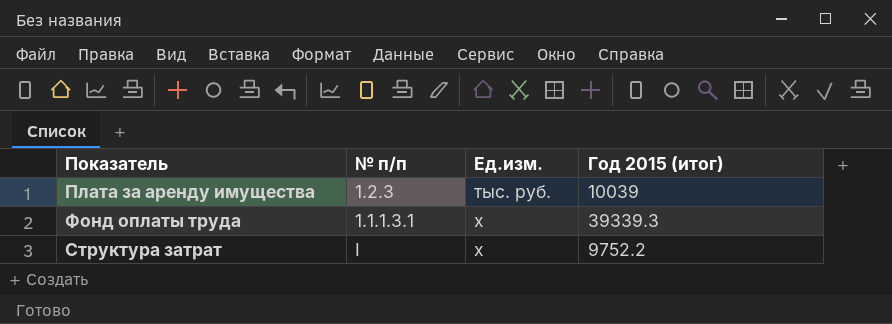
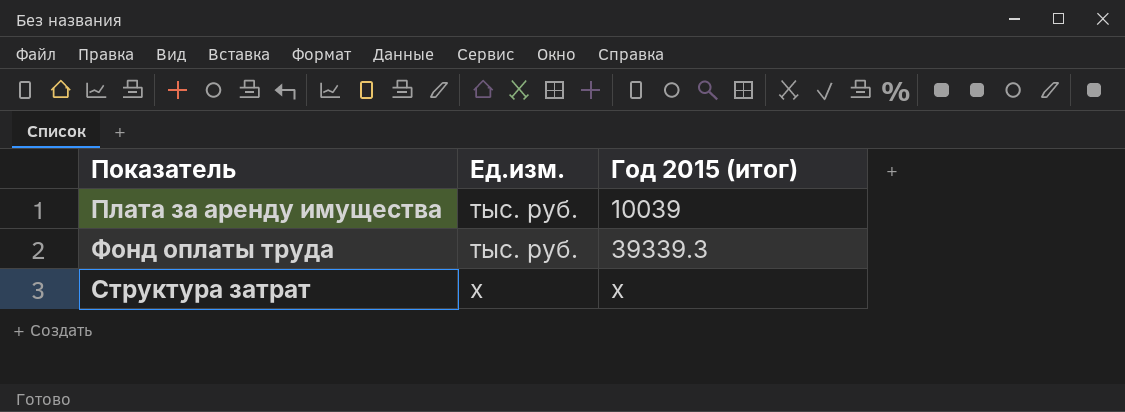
column № п/п | position: 2 -> none
Фонд оплаты труда | Ед.изм.: х -> тыс. руб.
Структура затрат | Год 2015 (итог): 9752.2 -> х

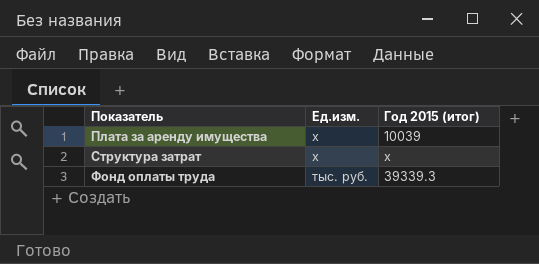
row order: Ед.изм. ascending -> Показатель ascending
Плата за аренду имущества | Ед.изм.: тыс. руб. -> х

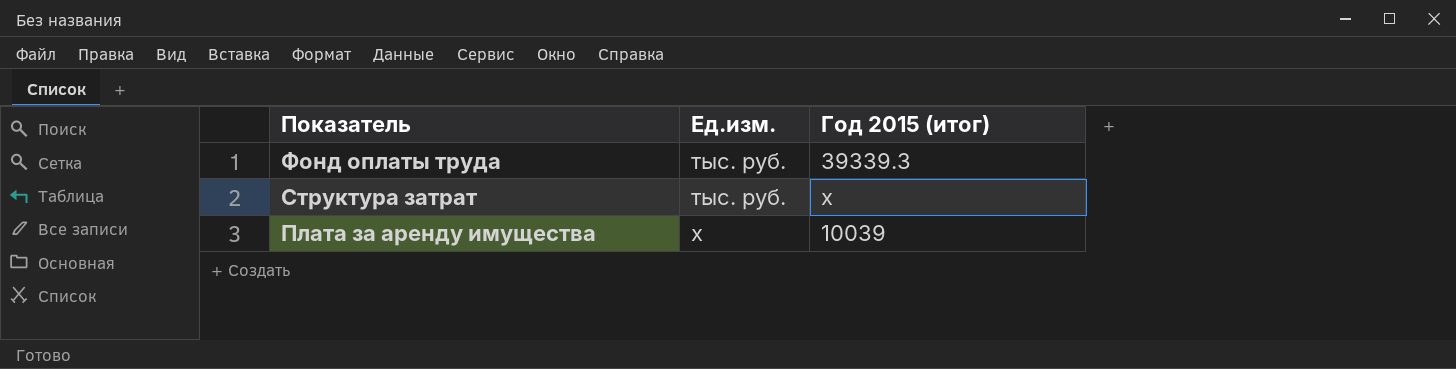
row order: Показатель ascending -> Показатель descending
Структура затрат | Ед.изм.: х -> тыс. руб.

